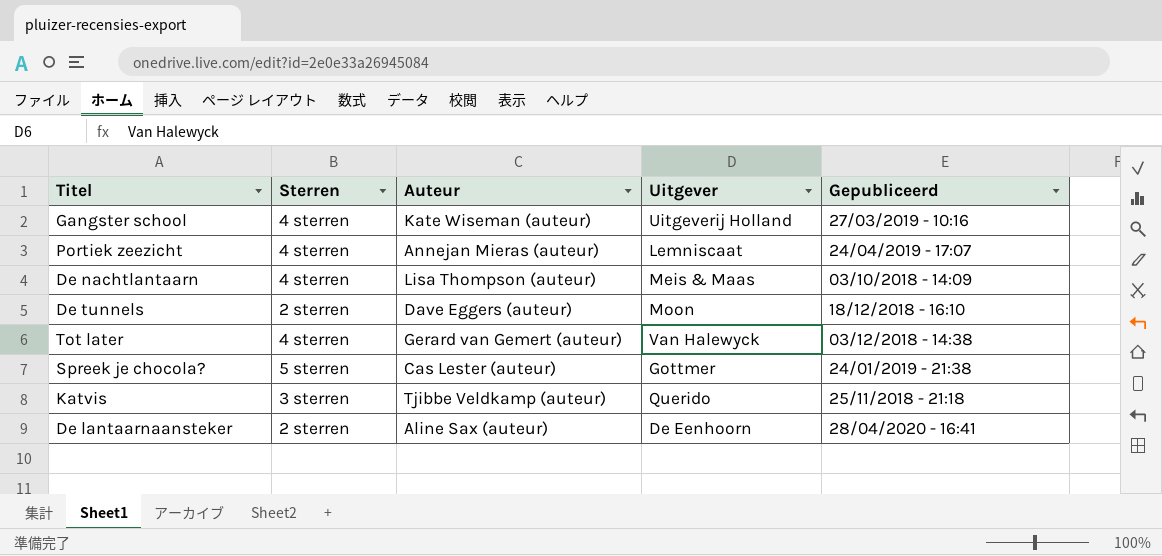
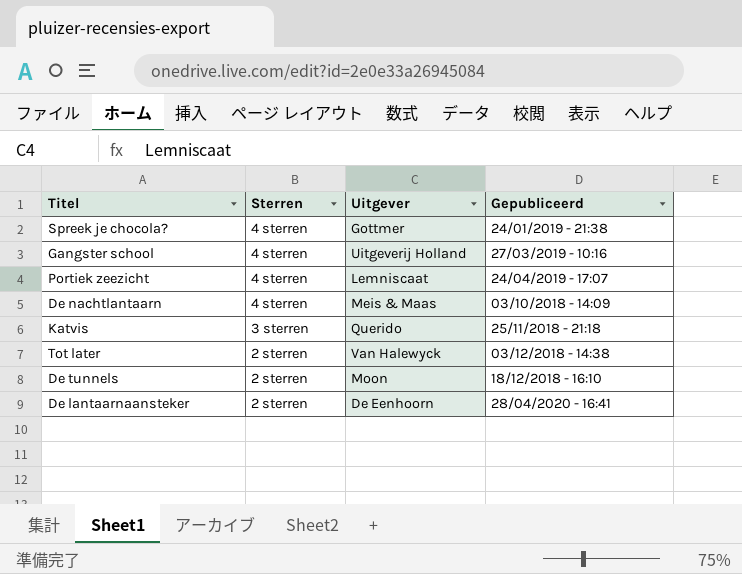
row order: none -> Sterren descending
column Auteur | position: 3 -> none
Spreek je chocola? | Sterren: 5 sterren -> 4 sterren
Tot later | Sterren: 4 sterren -> 2 sterren

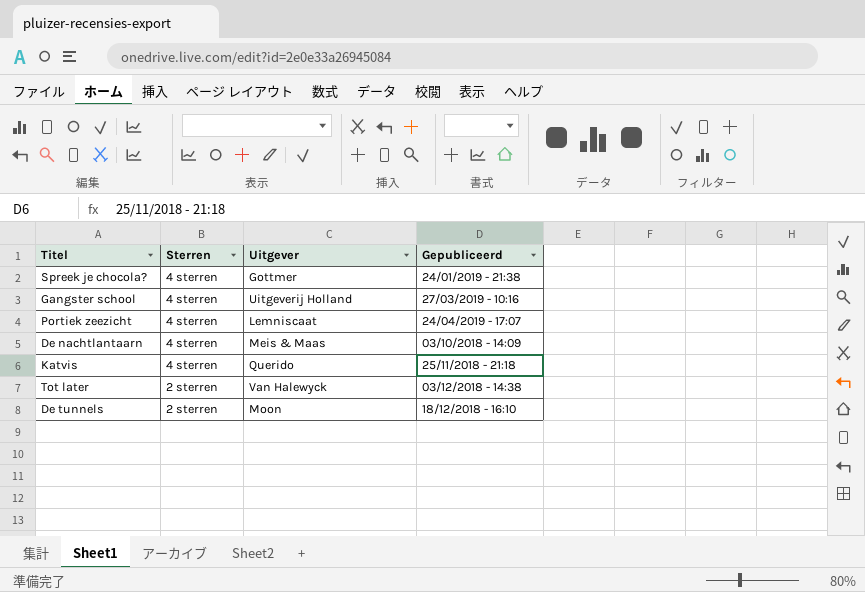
row De lantaarnaansteker: 2 sterren | De Eenhoorn | 28/04/2020 - 16:41 -> none
Katvis | Sterren: 3 sterren -> 4 sterren

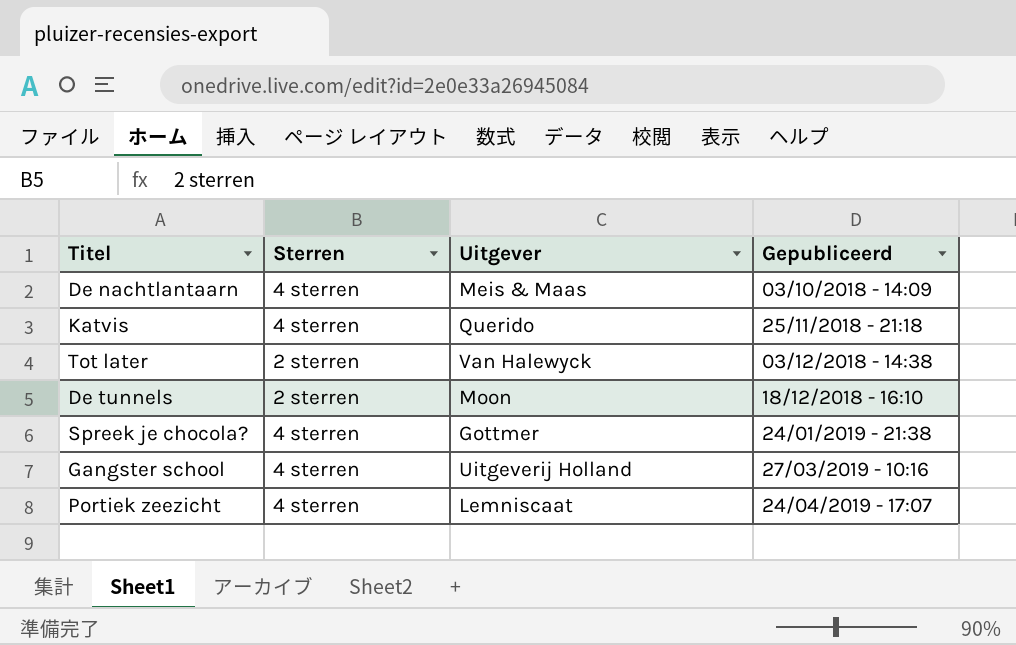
row order: Sterren descending -> Gepubliceerd ascending

